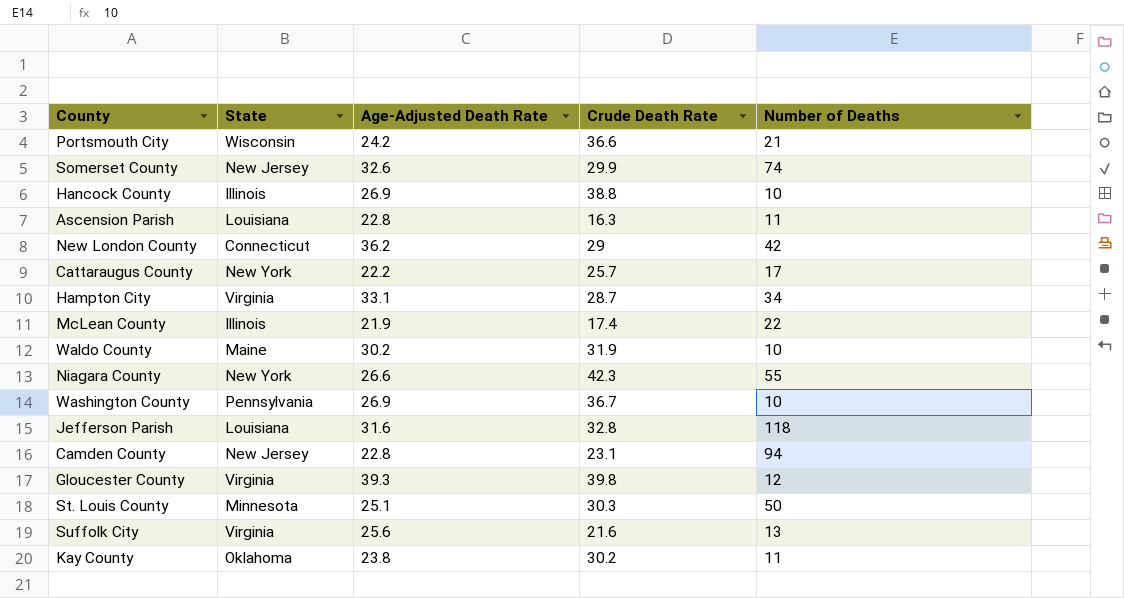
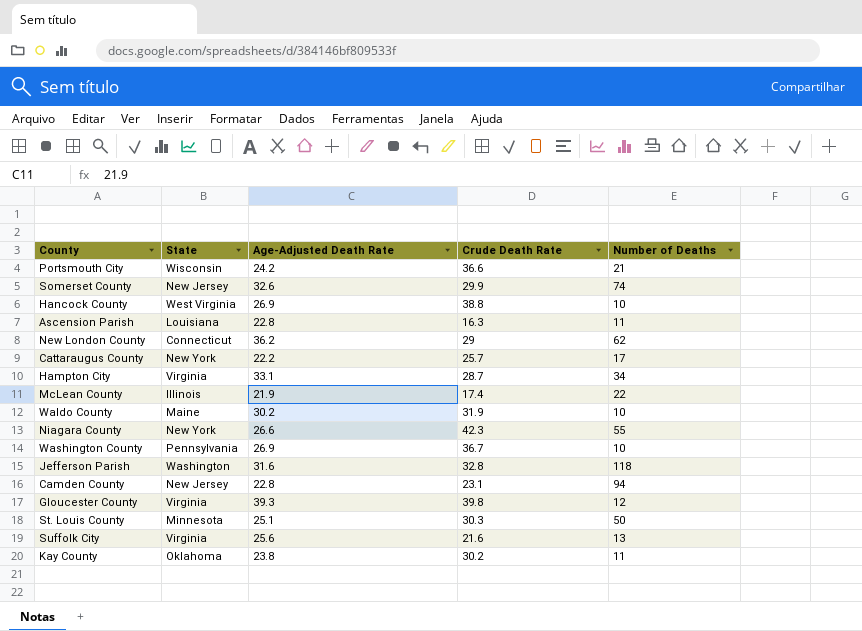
Hancock County | State: Illinois -> West Virginia
New London County | Number of Deaths: 42 -> 62
Jefferson Parish | State: Louisiana -> Washington

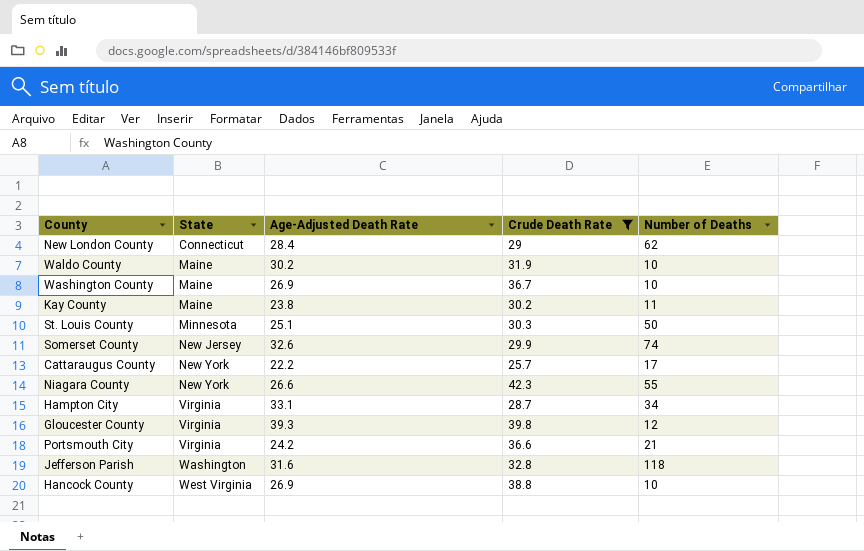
filter: none -> Crude Death Rate >= 25.7
row order: none -> State ascending
New London County | Age-Adjusted Death Rate: 36.2 -> 28.4
Washington County | State: Pennsylvania -> Maine
Kay County | State: Oklahoma -> Maine
Portsmouth City | State: Wisconsin -> Virginia

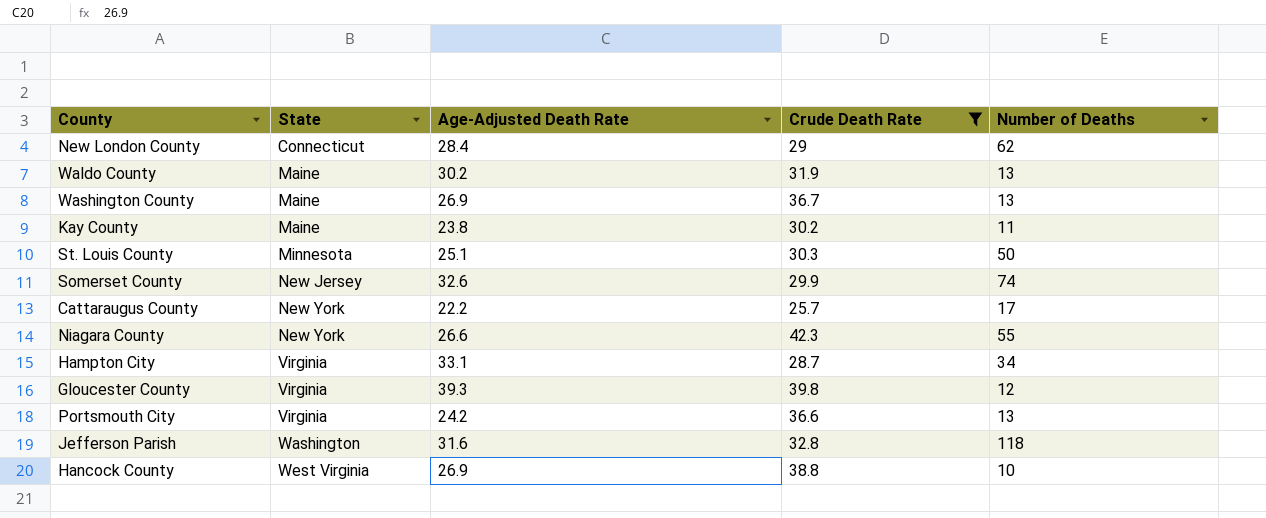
Waldo County | Number of Deaths: 10 -> 13
Washington County | Number of Deaths: 10 -> 13
Portsmouth City | Number of Deaths: 21 -> 13

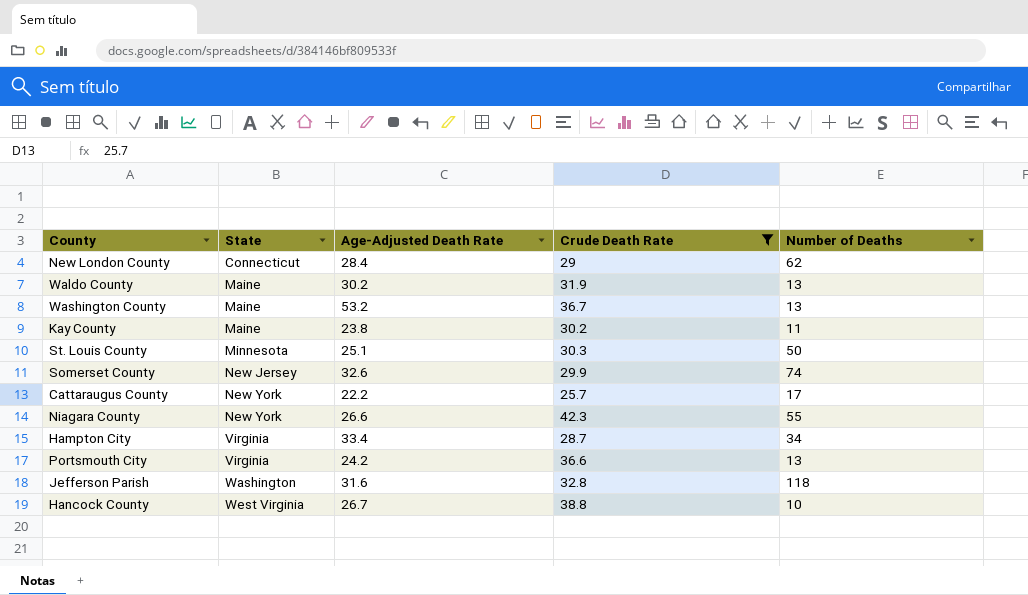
row Gloucester County: Virginia | 39.3 | 39.8 | 12 -> none
Washington County | Age-Adjusted Death Rate: 26.9 -> 53.2
Hampton City | Age-Adjusted Death Rate: 33.1 -> 33.4
Hancock County | Age-Adjusted Death Rate: 26.9 -> 26.7

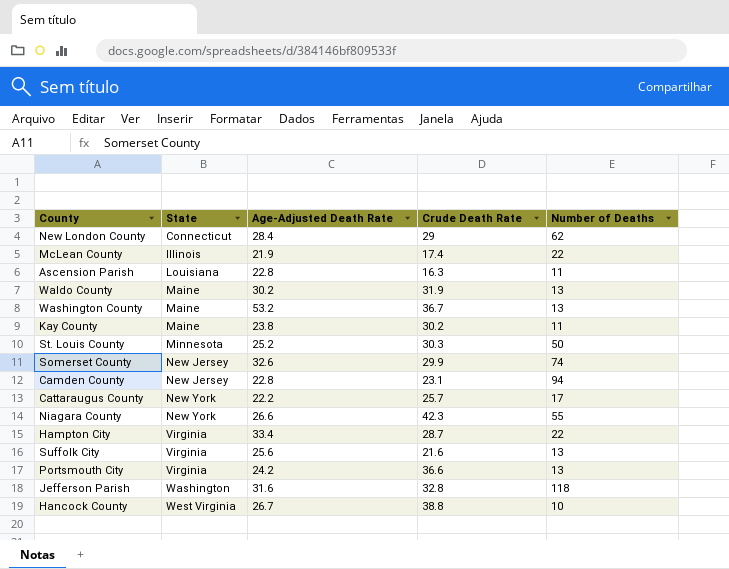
filter: Crude Death Rate >= 25.7 -> none
St. Louis County | Age-Adjusted Death Rate: 25.1 -> 25.2
Hampton City | Number of Deaths: 34 -> 22

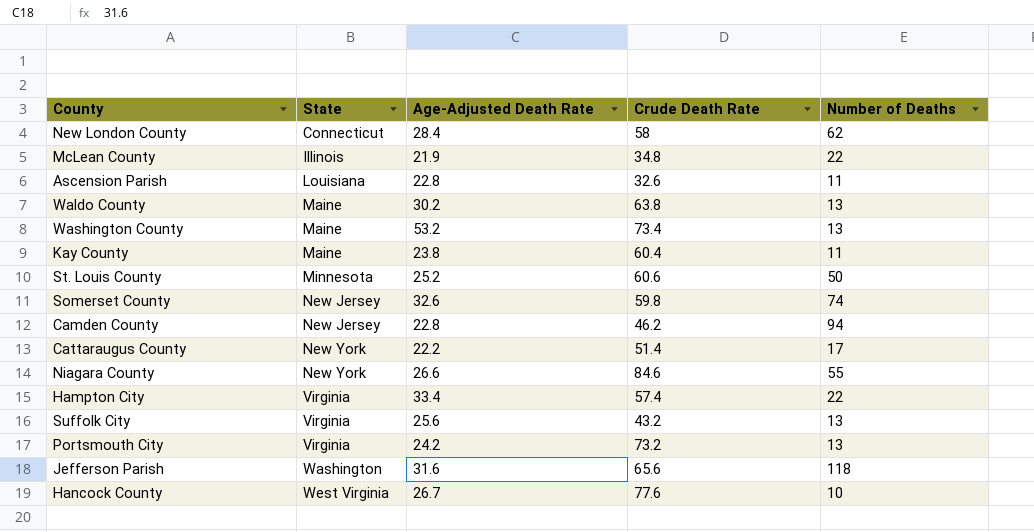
New London County | Crude Death Rate: 29 -> 58
McLean County | Crude Death Rate: 17.4 -> 34.8
Ascension Parish | Crude Death Rate: 16.3 -> 32.6
Waldo County | Crude Death Rate: 31.9 -> 63.8
Washington County | Crude Death Rate: 36.7 -> 73.4
Kay County | Crude Death Rate: 30.2 -> 60.4
St. Louis County | Crude Death Rate: 30.3 -> 60.6
Somerset County | Crude Death Rate: 29.9 -> 59.8
Camden County | Crude Death Rate: 23.1 -> 46.2
Cattaraugus County | Crude Death Rate: 25.7 -> 51.4
Niagara County | Crude Death Rate: 42.3 -> 84.6
Hampton City | Crude Death Rate: 28.7 -> 57.4
Suffolk City | Crude Death Rate: 21.6 -> 43.2
Portsmouth City | Crude Death Rate: 36.6 -> 73.2
Jefferson Parish | Crude Death Rate: 32.8 -> 65.6
Hancock County | Crude Death Rate: 38.8 -> 77.6

